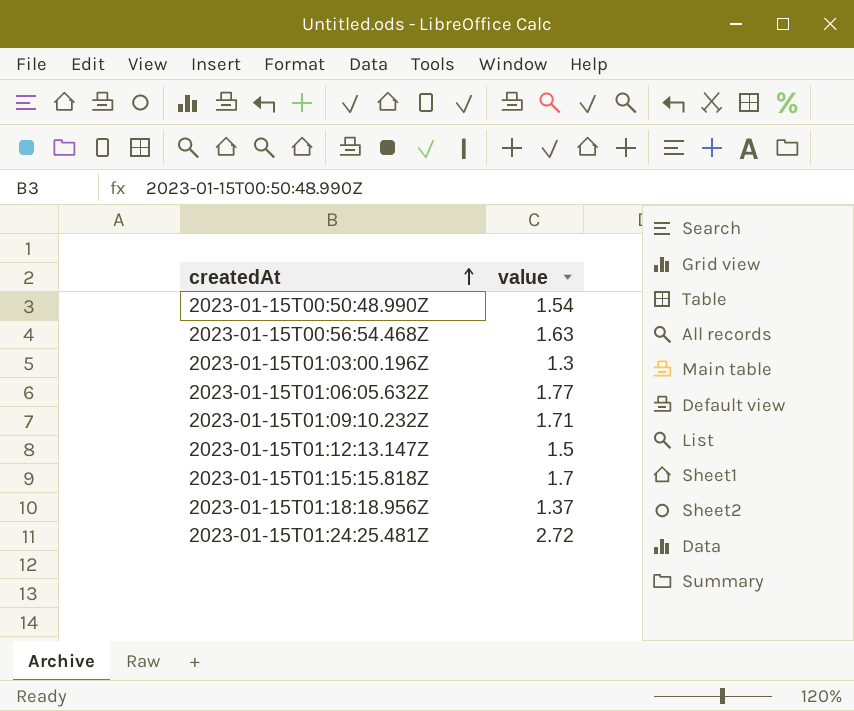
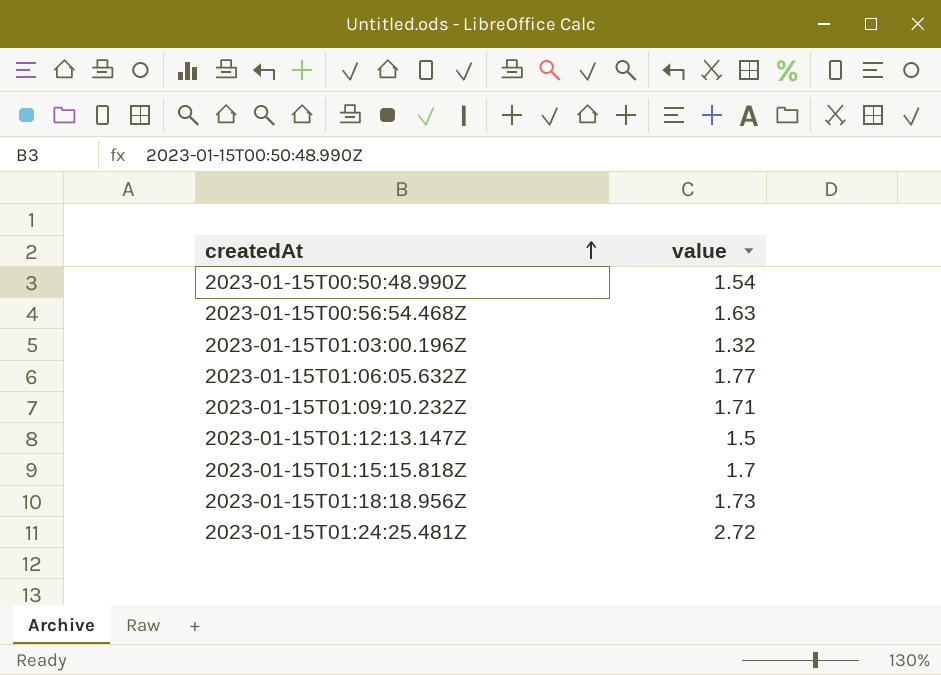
2023-01-15T01:03:00.196Z | value: 1.3 -> 1.32
2023-01-15T01:18:18.956Z | value: 1.37 -> 1.73

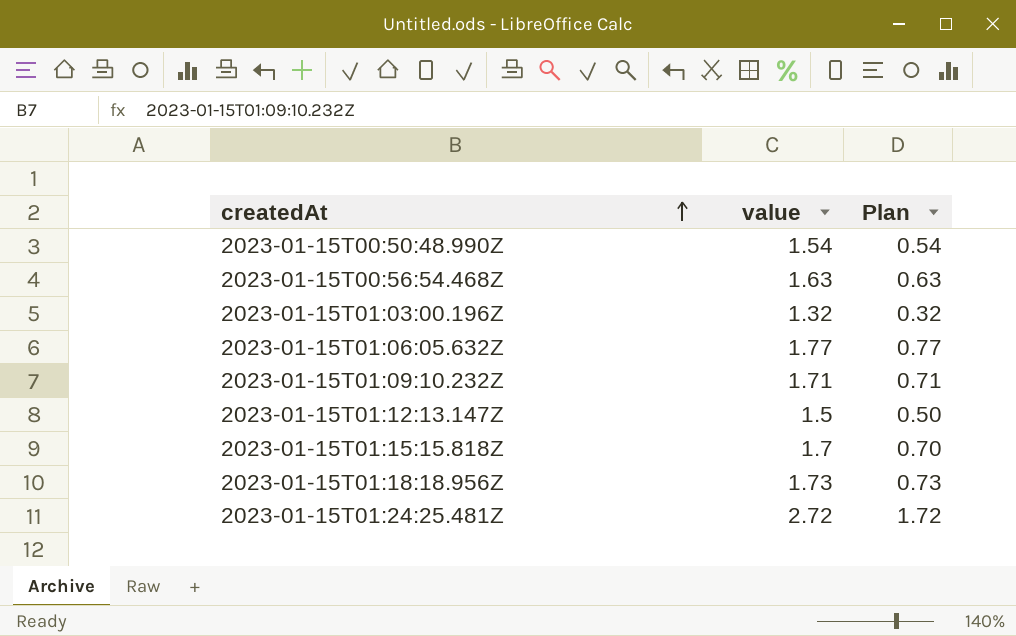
column Plan | formula: none -> [value] - 1

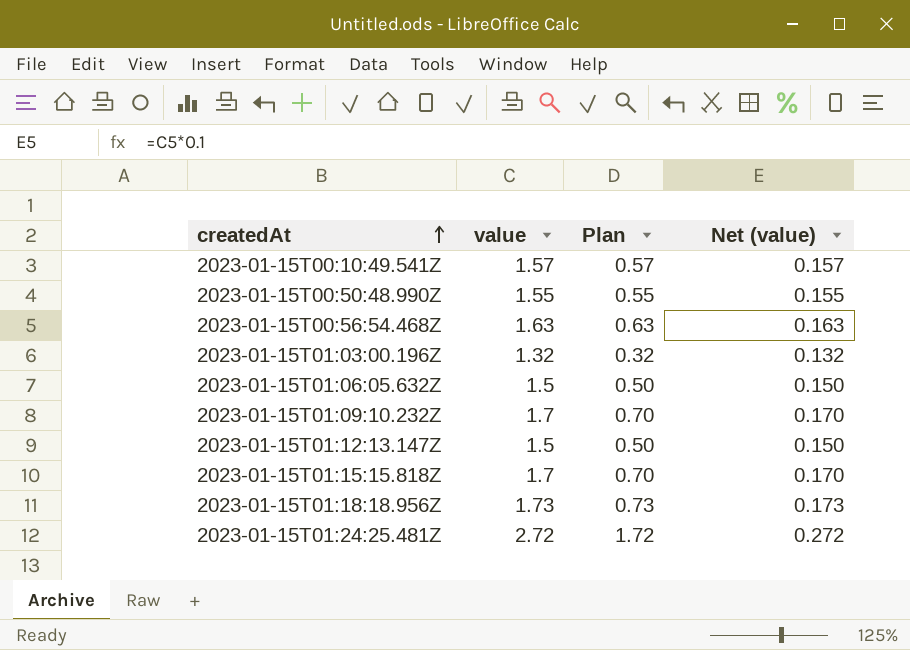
column Net (value) | formula: none -> [value] * 0.1
row 2023-01-15T00:10:49.541Z: none -> 1.57 | 0.57 | 0.157
2023-01-15T00:50:48.990Z | value: 1.54 -> 1.55
2023-01-15T00:50:48.990Z | Plan: 0.54 -> 0.55
2023-01-15T01:06:05.632Z | value: 1.77 -> 1.5
2023-01-15T01:06:05.632Z | Plan: 0.77 -> 0.50
2023-01-15T01:09:10.232Z | value: 1.71 -> 1.7
2023-01-15T01:09:10.232Z | Plan: 0.71 -> 0.70

